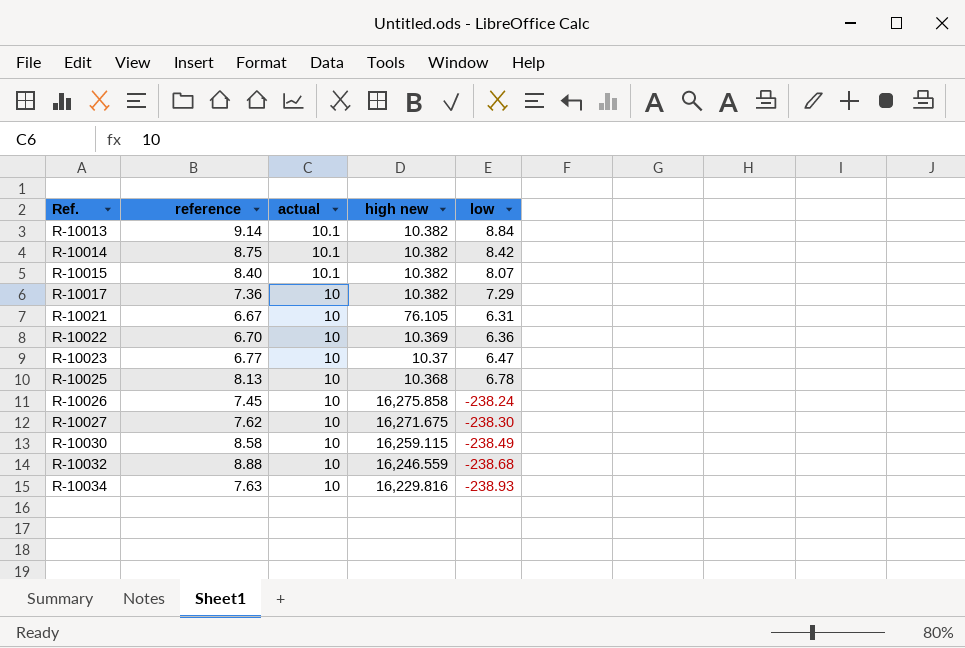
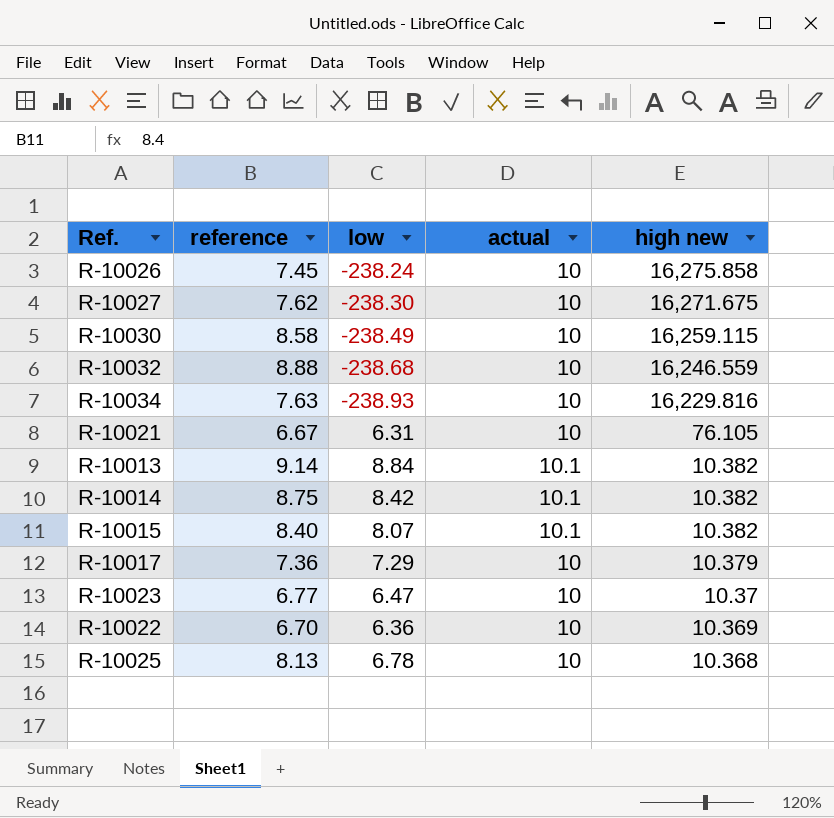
row order: Ref. ascending -> high new descending
column low | position: 5 -> 3
R-10017 | high new: 10.382 -> 10.379

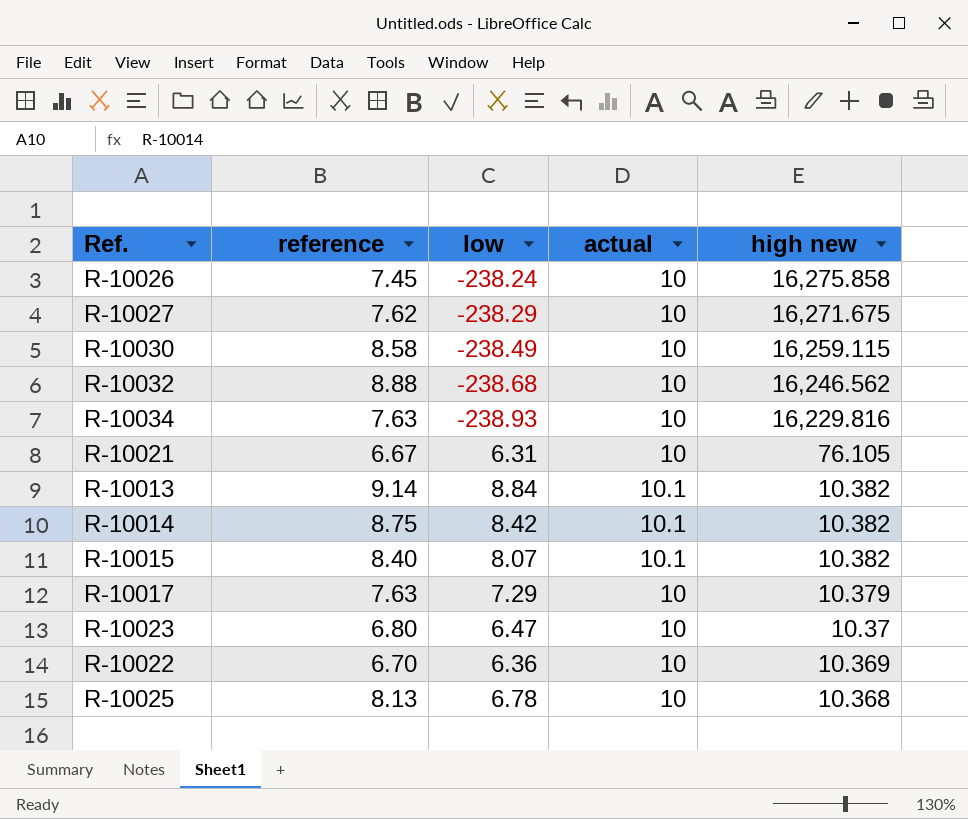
R-10027 | low: -238.30 -> -238.29
R-10032 | high new: 16,246.559 -> 16,246.562
R-10017 | reference: 7.36 -> 7.63
R-10023 | reference: 6.77 -> 6.80

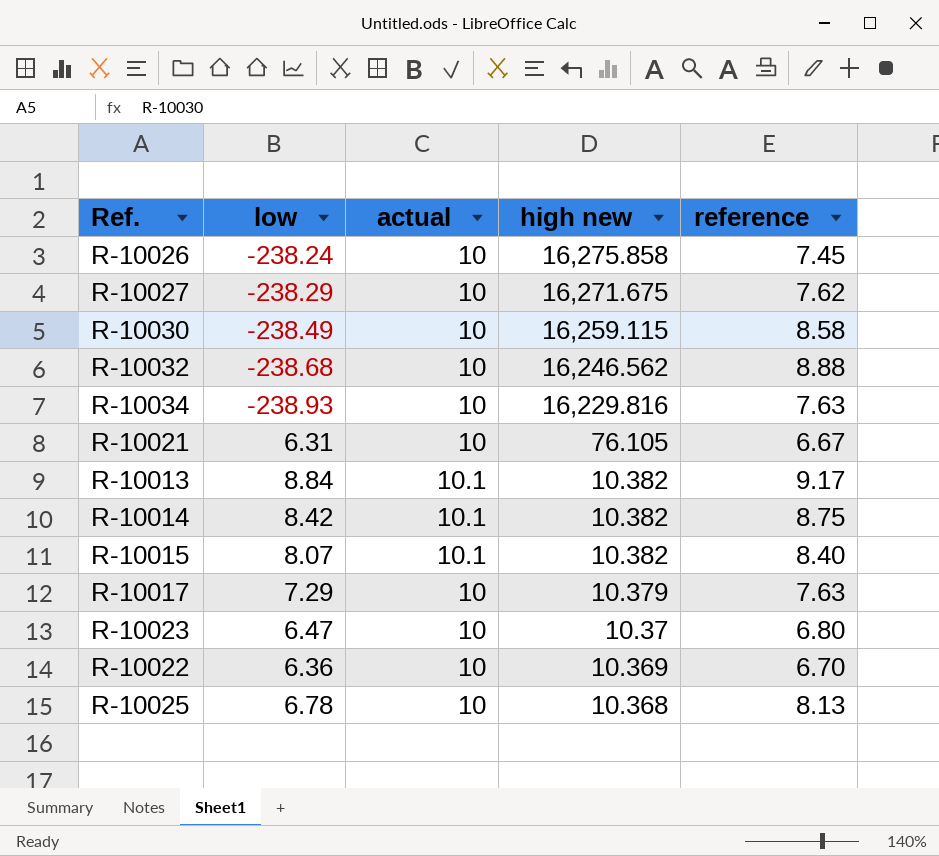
column reference | position: 2 -> 5
R-10013 | reference: 9.14 -> 9.17

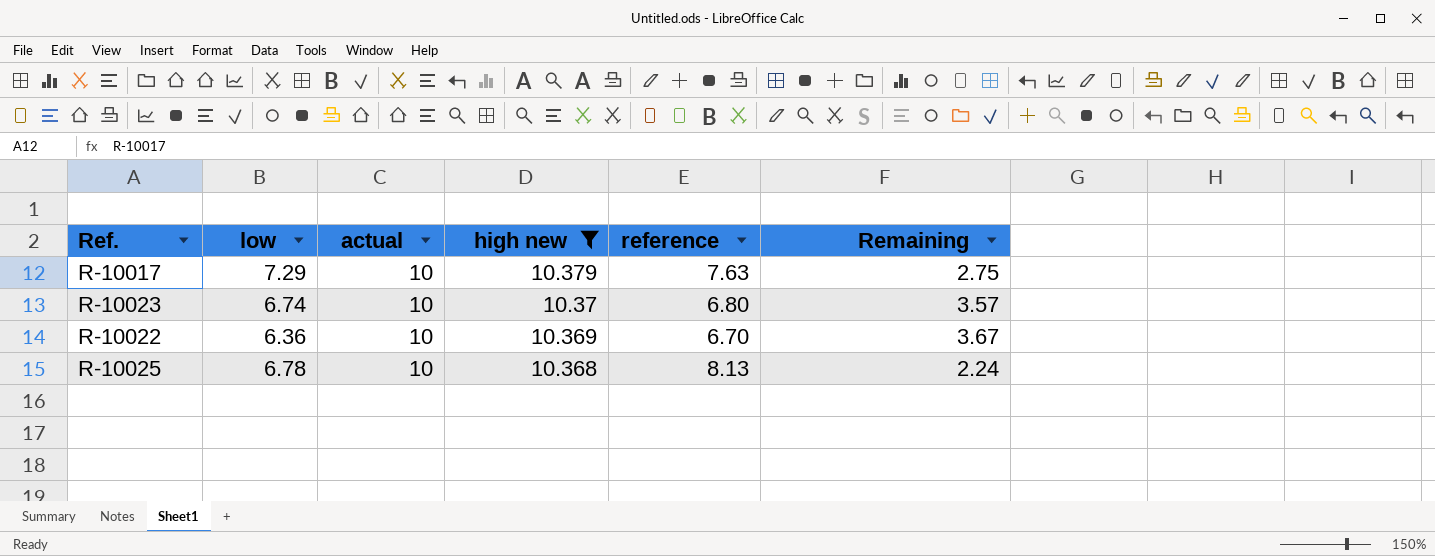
filter: none -> high new <= 10.379
column Remaining | formula: none -> [high new] - [reference]
R-10023 | low: 6.47 -> 6.74

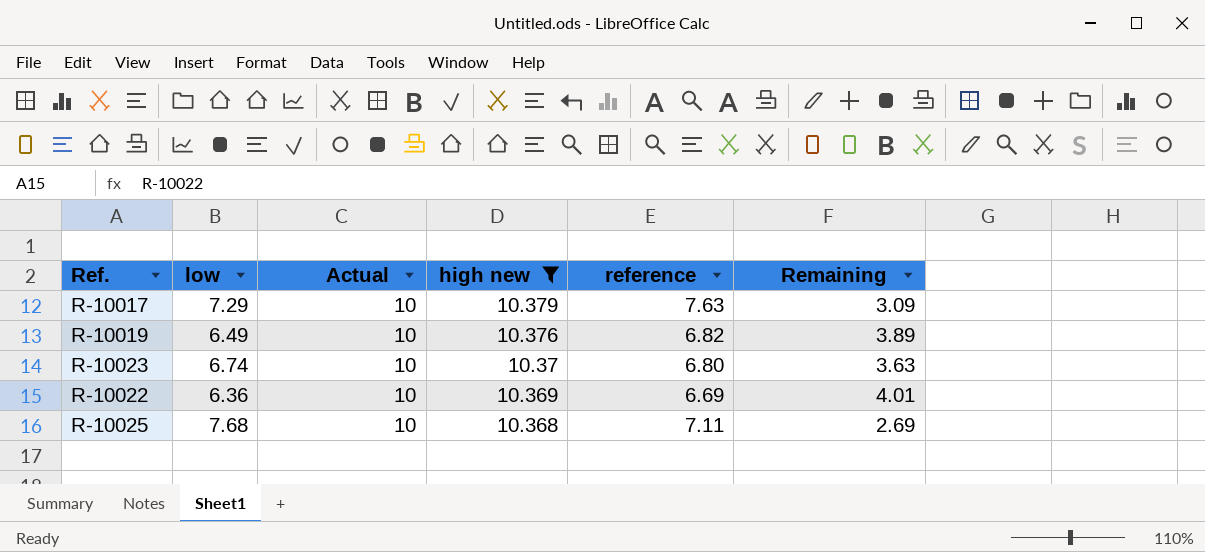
column name: actual -> Actual
column Remaining | formula: [high new] - [reference] -> [high new] - [low]
row R-10019: none -> 6.49 | 10 | 10.376 | 6.82 | 3.89
R-10022 | reference: 6.70 -> 6.69
R-10025 | low: 6.78 -> 7.68
R-10025 | reference: 8.13 -> 7.11

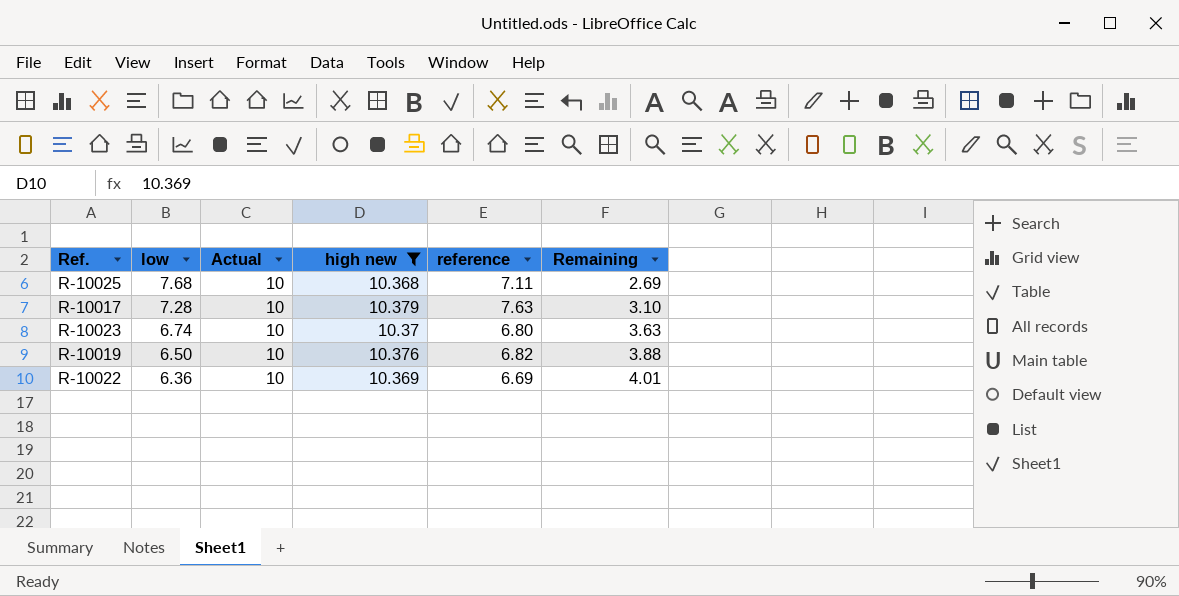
row order: high new descending -> low descending
R-10017 | low: 7.29 -> 7.28
R-10017 | Remaining: 3.09 -> 3.10
R-10019 | low: 6.49 -> 6.50
R-10019 | Remaining: 3.89 -> 3.88

